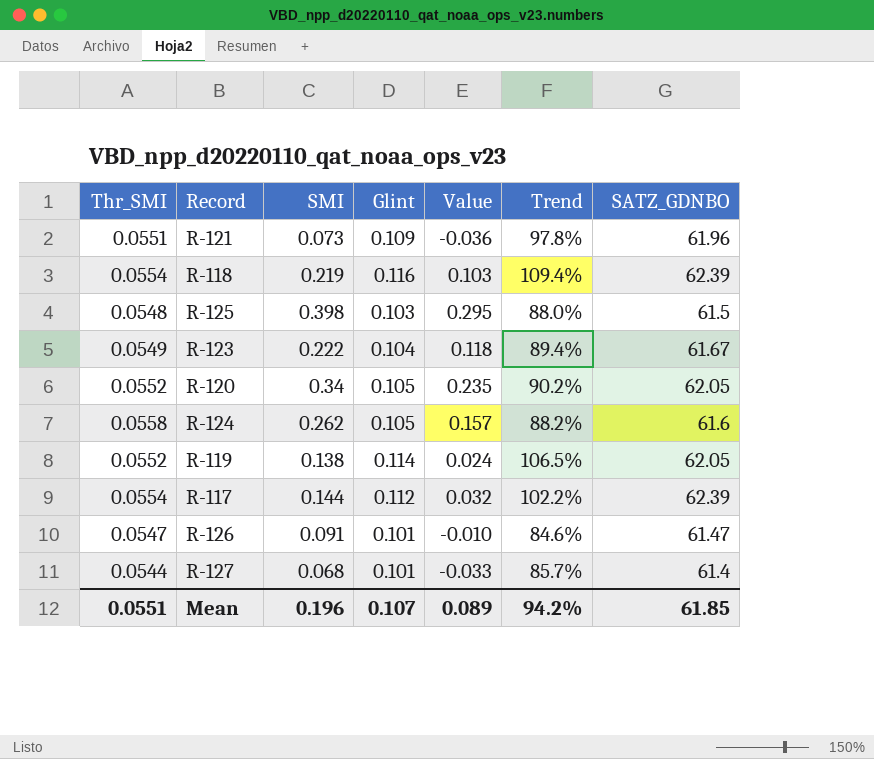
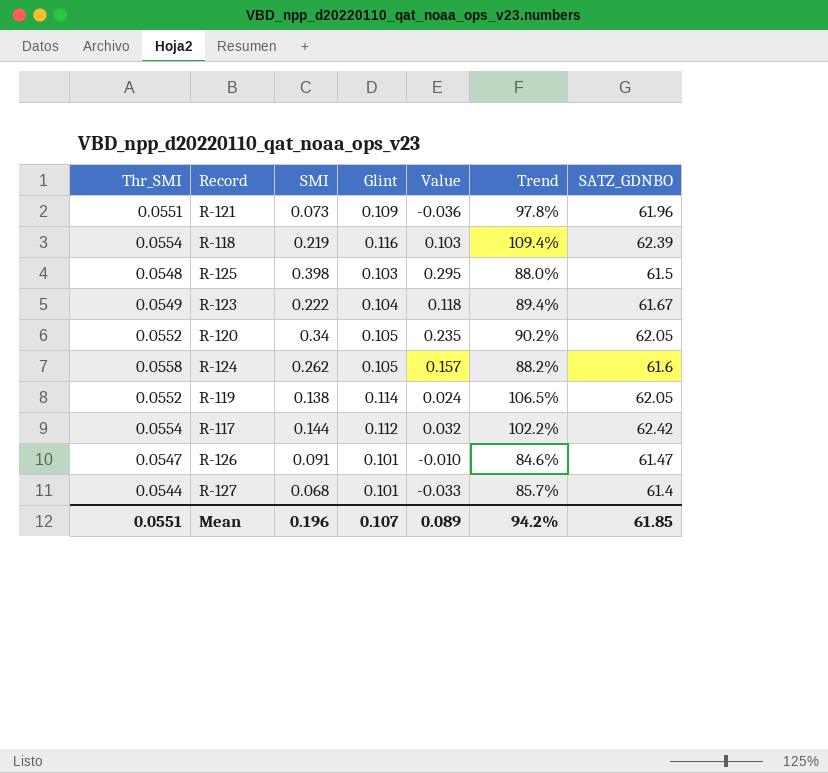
R-117 | SATZ_GDNBO: 62.39 -> 62.42

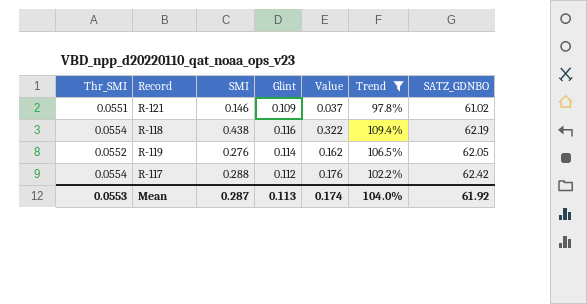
filter: none -> Trend >= 97.8%
R-121 | SMI: 0.073 -> 0.146
R-121 | Value: -0.036 -> 0.037
R-121 | SATZ_GDNBO: 61.96 -> 61.02
R-118 | SMI: 0.219 -> 0.438
R-118 | Value: 0.103 -> 0.322
R-118 | SATZ_GDNBO: 62.39 -> 62.19
R-119 | SMI: 0.138 -> 0.276
R-119 | Value: 0.024 -> 0.162
R-117 | SMI: 0.144 -> 0.288
R-117 | Value: 0.032 -> 0.176
Mean | Thr_SMI: 0.0551 -> 0.0553
Mean | SMI: 0.196 -> 0.287
Mean | Glint: 0.107 -> 0.113
Mean | Value: 0.089 -> 0.174
Mean | Trend: 94.2% -> 104.0%
Mean | SATZ_GDNBO: 61.85 -> 61.92

